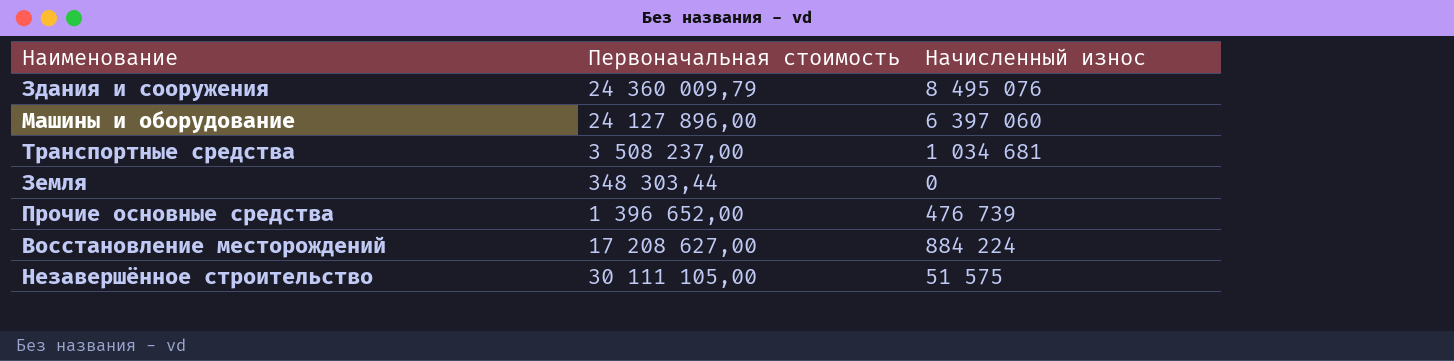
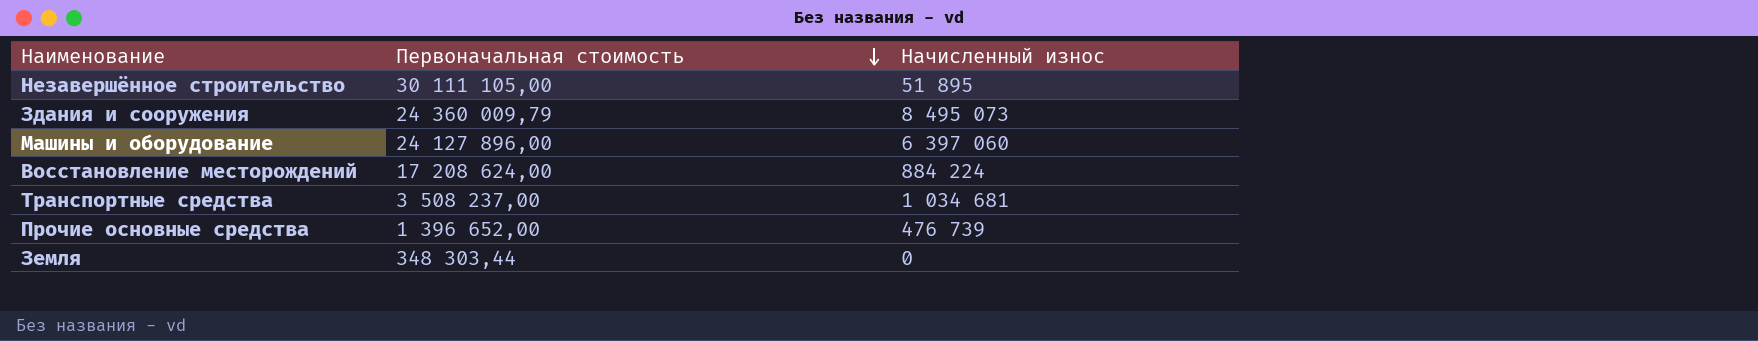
row order: none -> Первоначальная стоимость descending
Незавершённое строительство | Начисленный износ: 51 575 -> 51 895
Здания и сооружения | Начисленный износ: 8 495 076 -> 8 495 073
Восстановление месторождений | Первоначальная стоимость: 17 208 627,00 -> 17 208 624,00

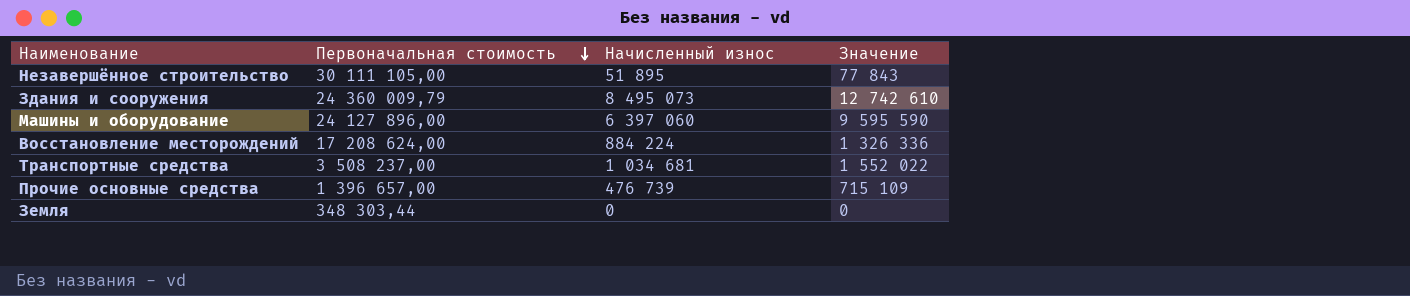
column Значение | formula: none -> [Начисленный износ] * 1,5
Прочие основные средства | Первоначальная стоимость: 1 396 652,00 -> 1 396 657,00

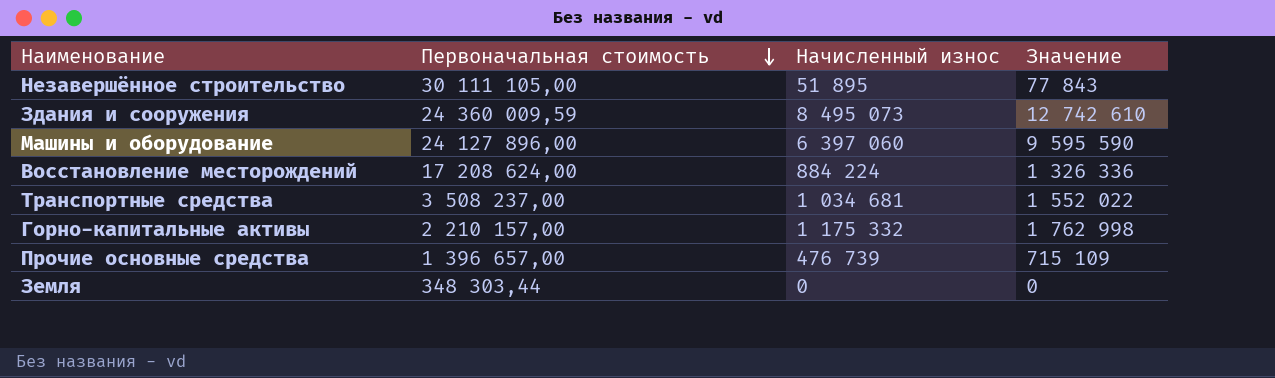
Здания и сооружения | Первоначальная стоимость: 24 360 009,79 -> 24 360 009,59
row Горно-капитальные активы: none -> 2 210 157,00 | 1 175 332 | 1 762 998

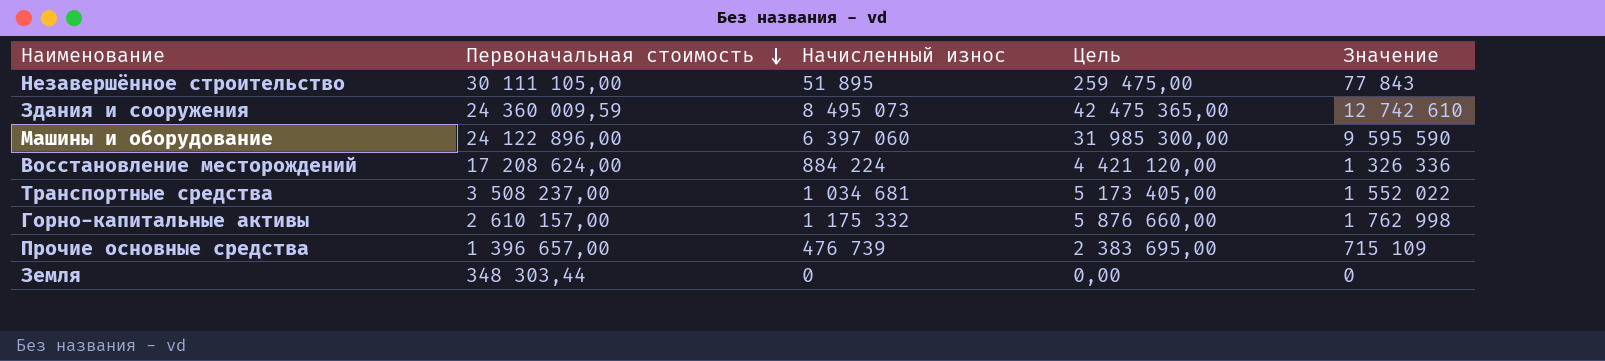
column Цель | formula: none -> [Начисленный износ] * 5
Машины и оборудование | Первоначальная стоимость: 24 127 896,00 -> 24 122 896,00
Горно-капитальные активы | Первоначальная стоимость: 2 210 157,00 -> 2 610 157,00

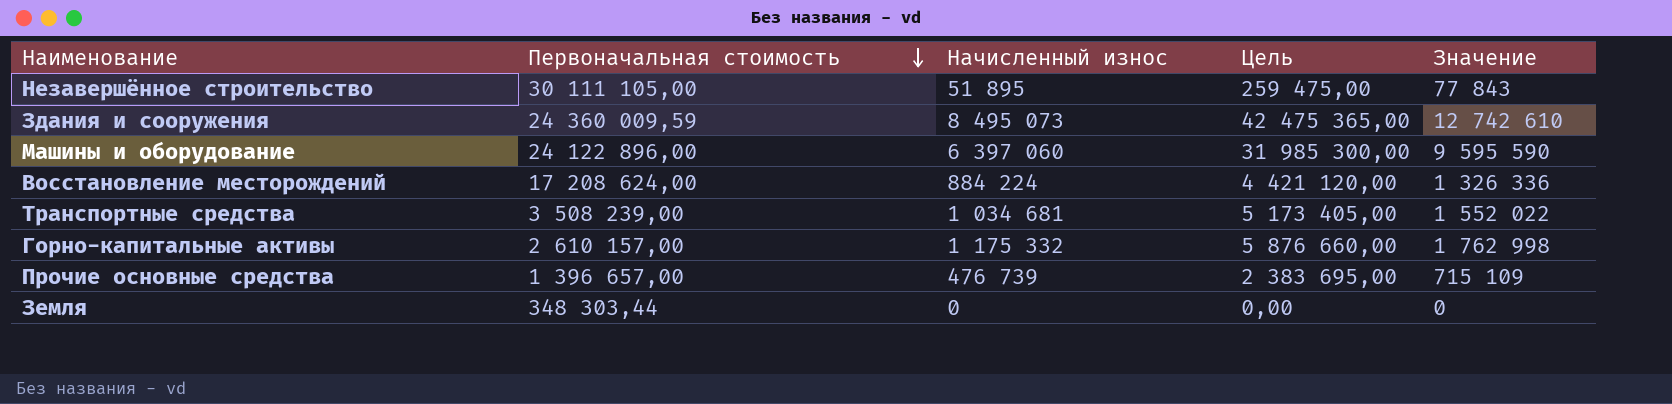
Транспортные средства | Первоначальная стоимость: 3 508 237,00 -> 3 508 239,00

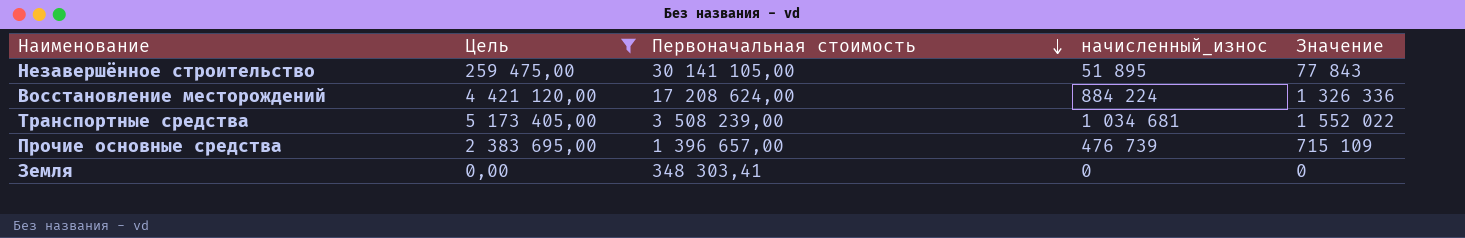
filter: none -> Цель <= 5 173 405,00
column Цель | position: 4 -> 2
column name: Начисленный износ -> начисленный_износ
Незавершённое строительство | Первоначальная стоимость: 30 111 105,00 -> 30 141 105,00
Земля | Первоначальная стоимость: 348 303,44 -> 348 303,41

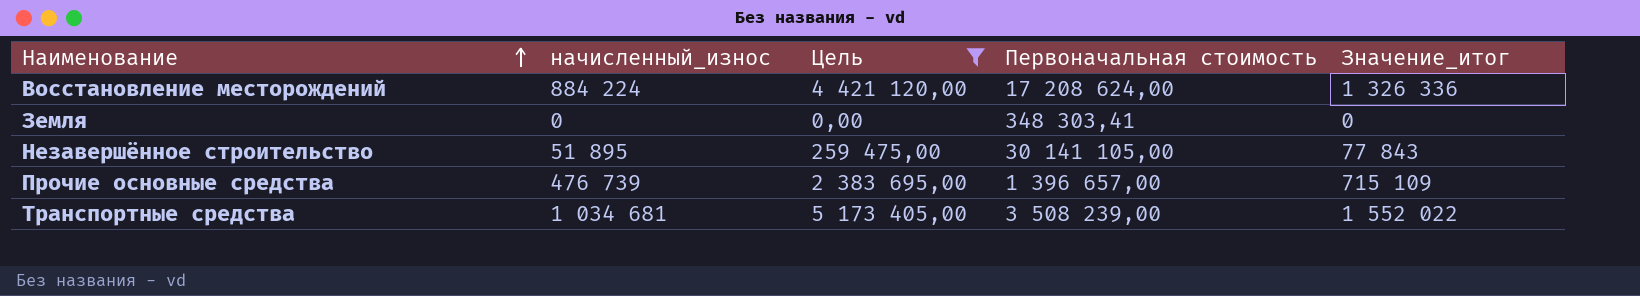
row order: Первоначальная стоимость descending -> Наименование ascending
column начисленный_износ | position: 4 -> 2
column name: Значение -> Значение_итог

